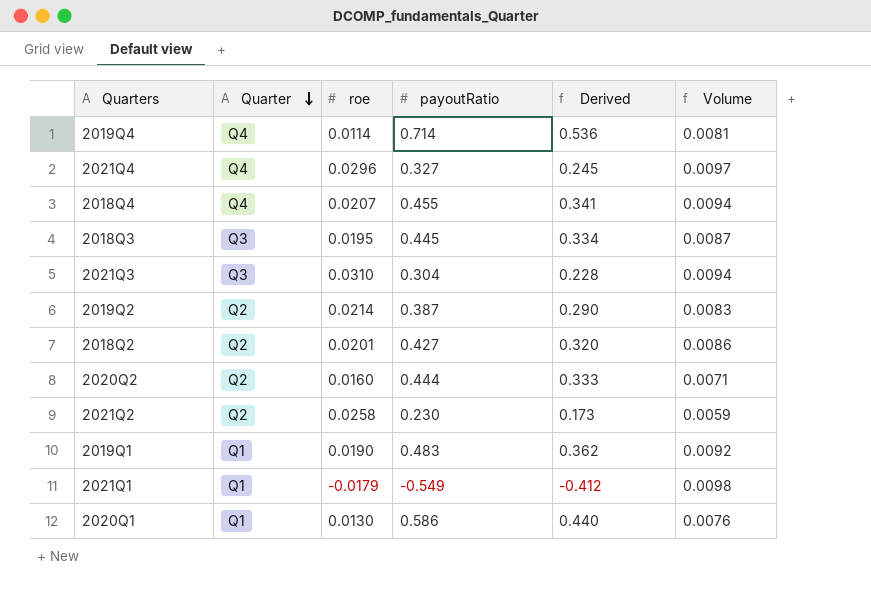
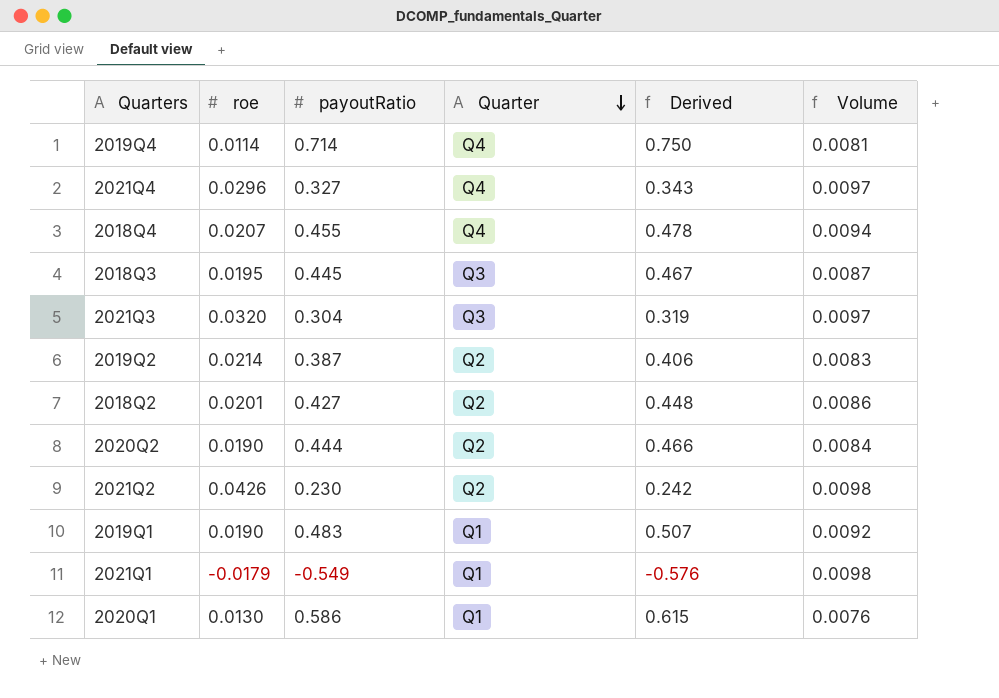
column Quarter | position: 2 -> 4
column Derived | formula: [payoutRatio] * 0.75 -> [payoutRatio] * 1.05
2021Q3 | roe: 0.0310 -> 0.0320
2021Q3 | Volume: 0.0094 -> 0.0097
2020Q2 | roe: 0.0160 -> 0.0190
2020Q2 | Volume: 0.0071 -> 0.0084
2021Q2 | roe: 0.0258 -> 0.0426
2021Q2 | Volume: 0.0059 -> 0.0098

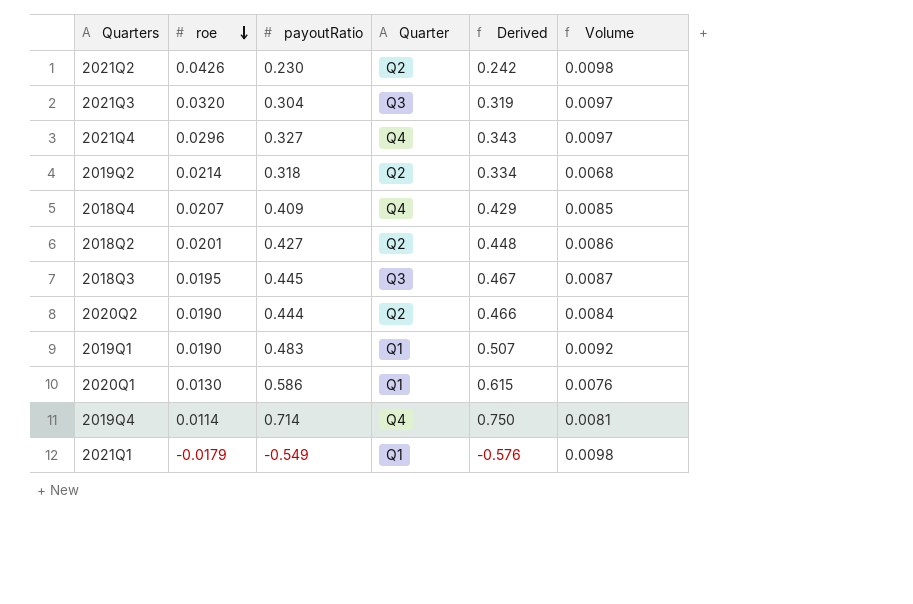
row order: Quarter descending -> roe descending
2019Q2 | payoutRatio: 0.387 -> 0.318
2019Q2 | Derived: 0.406 -> 0.334
2019Q2 | Volume: 0.0083 -> 0.0068
2018Q4 | payoutRatio: 0.455 -> 0.409
2018Q4 | Derived: 0.478 -> 0.429
2018Q4 | Volume: 0.0094 -> 0.0085

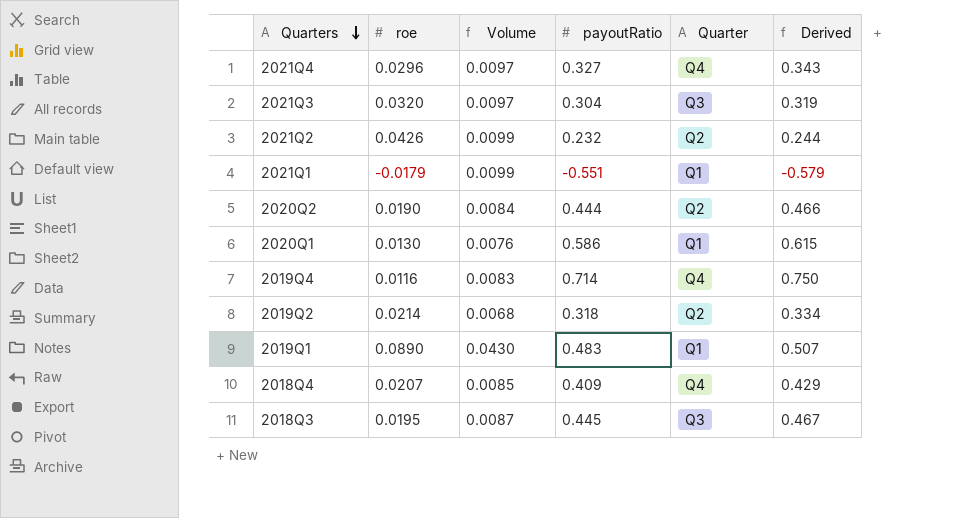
row order: roe descending -> Quarters descending
column Volume | position: 6 -> 3
row 2018Q2: 0.0201 | 0.427 | Q2 | 0.448 | 0.0086 -> none
2021Q2 | Volume: 0.0098 -> 0.0099
2021Q2 | payoutRatio: 0.230 -> 0.232
2021Q2 | Derived: 0.242 -> 0.244
2021Q1 | Volume: 0.0098 -> 0.0099
2021Q1 | payoutRatio: -0.549 -> -0.551
2021Q1 | Derived: -0.576 -> -0.579
2019Q4 | roe: 0.0114 -> 0.0116
2019Q4 | Volume: 0.0081 -> 0.0083
2019Q1 | roe: 0.0190 -> 0.0890
2019Q1 | Volume: 0.0092 -> 0.0430

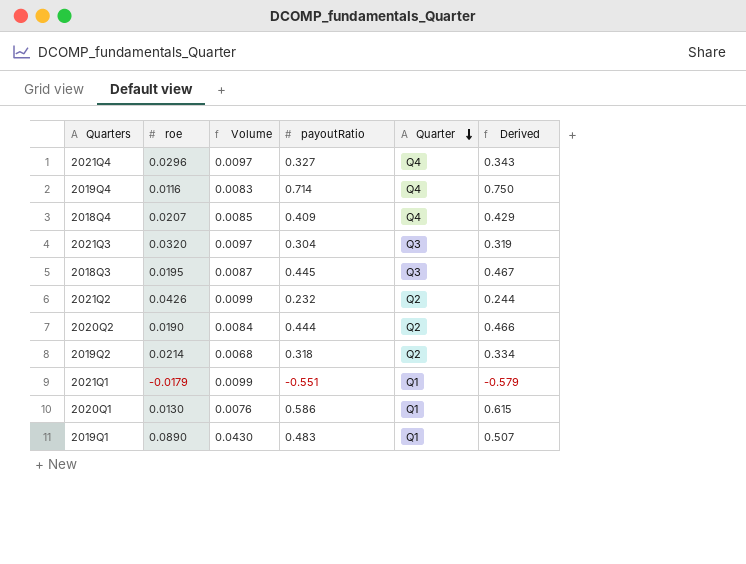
row order: Quarters descending -> Quarter descending

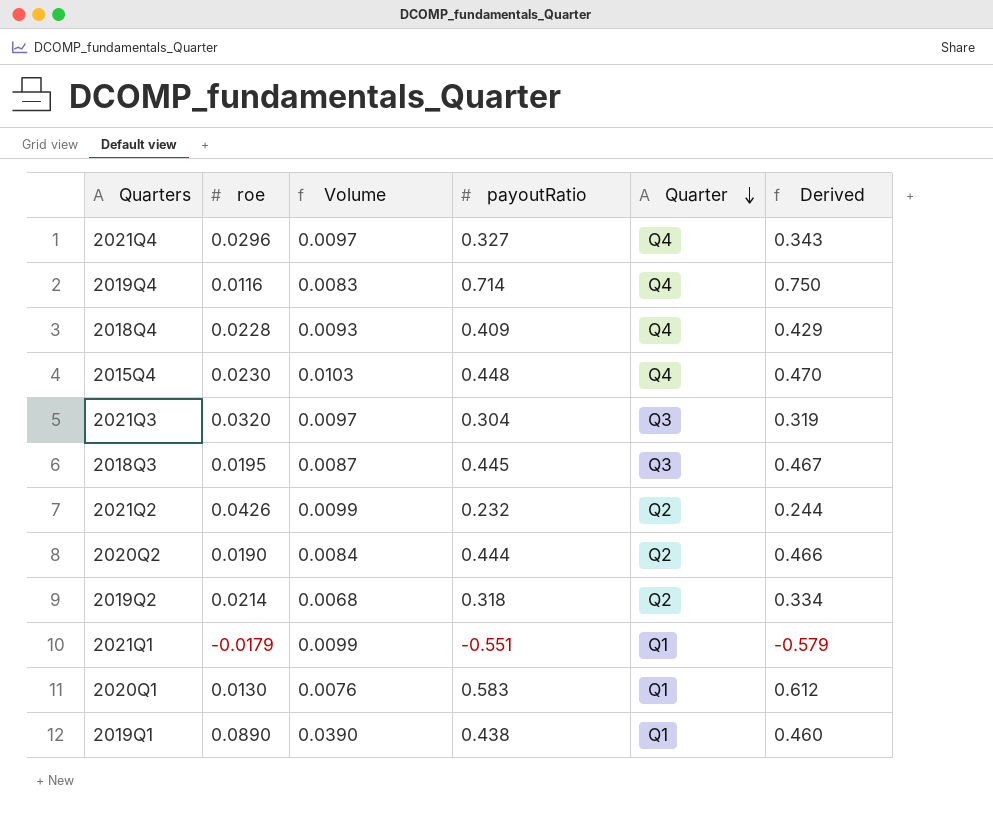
2018Q4 | roe: 0.0207 -> 0.0228
2018Q4 | Volume: 0.0085 -> 0.0093
row 2015Q4: none -> 0.0230 | 0.0103 | 0.448 | Q4 | 0.470
2020Q1 | payoutRatio: 0.586 -> 0.583
2020Q1 | Derived: 0.615 -> 0.612
2019Q1 | Volume: 0.0430 -> 0.0390
2019Q1 | payoutRatio: 0.483 -> 0.438
2019Q1 | Derived: 0.507 -> 0.460

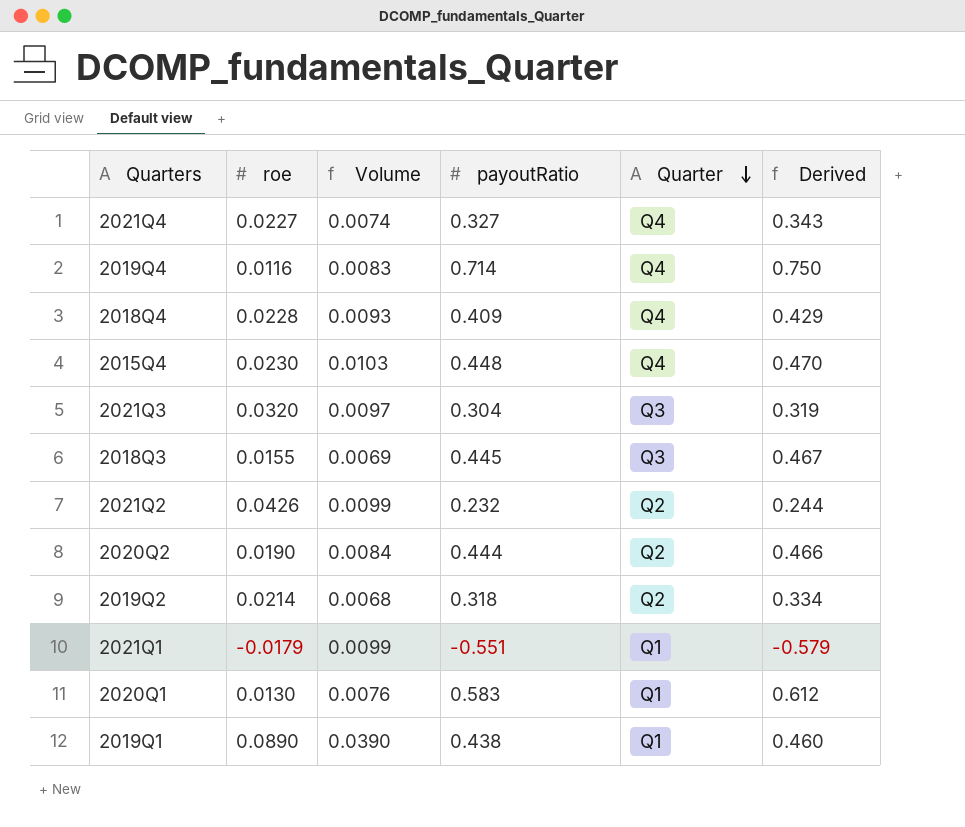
2021Q4 | roe: 0.0296 -> 0.0227
2021Q4 | Volume: 0.0097 -> 0.0074
2018Q3 | roe: 0.0195 -> 0.0155
2018Q3 | Volume: 0.0087 -> 0.0069

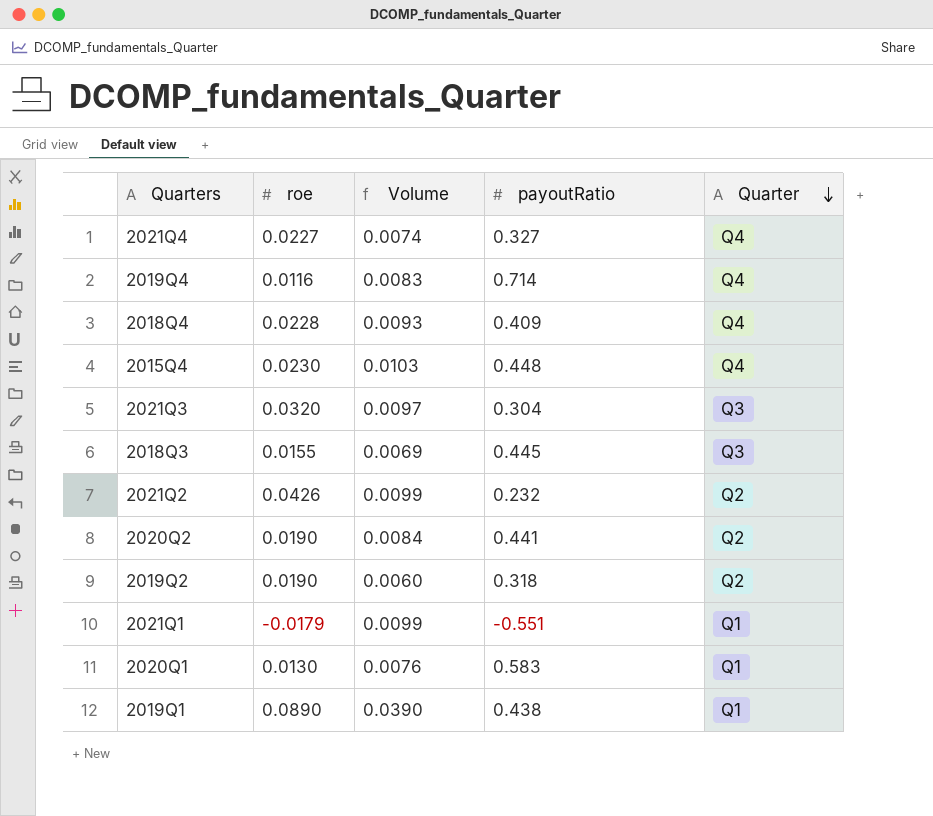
column Derived | formula: [payoutRatio] * 1.05 -> none
2020Q2 | payoutRatio: 0.444 -> 0.441
2019Q2 | roe: 0.0214 -> 0.0190
2019Q2 | Volume: 0.0068 -> 0.0060

